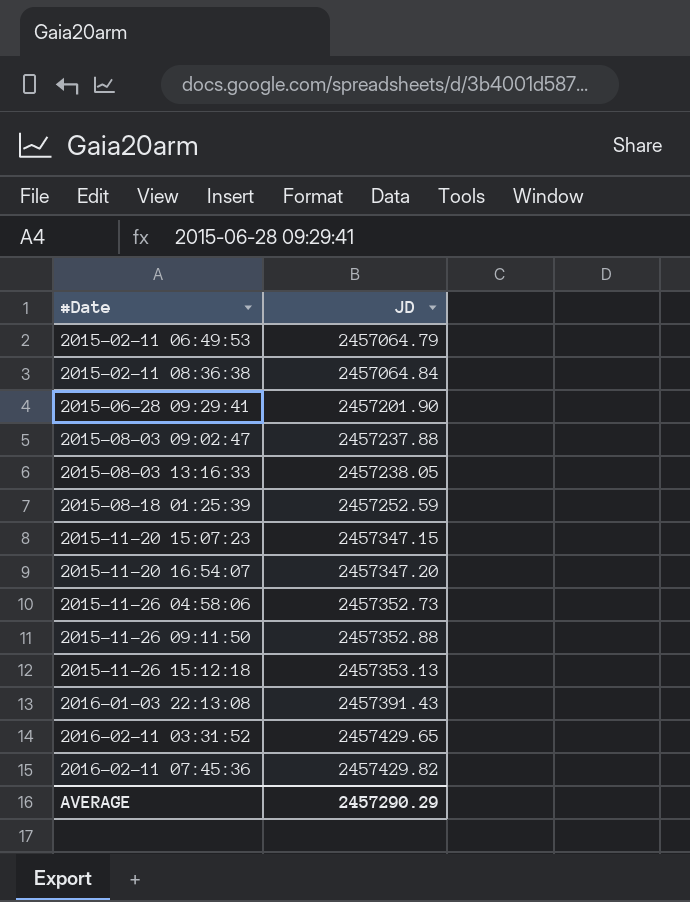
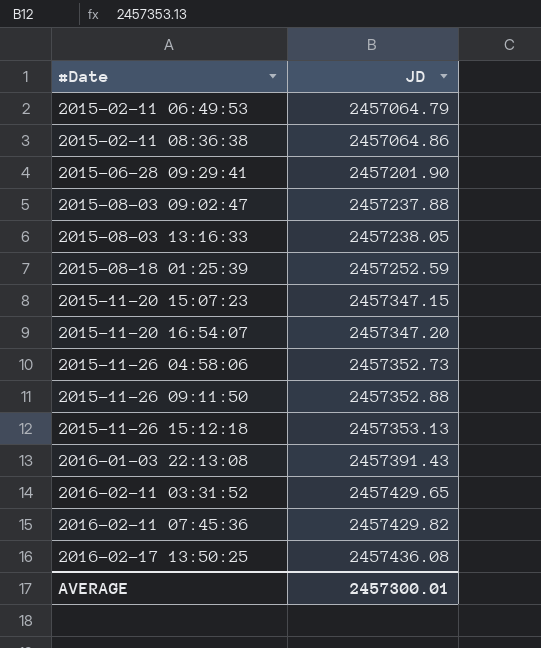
2015-02-11 08:36:38 | JD: 2457064.84 -> 2457064.86
row 2016-02-17 13:50:25: none -> 2457436.08
AVERAGE | JD: 2457290.29 -> 2457300.01

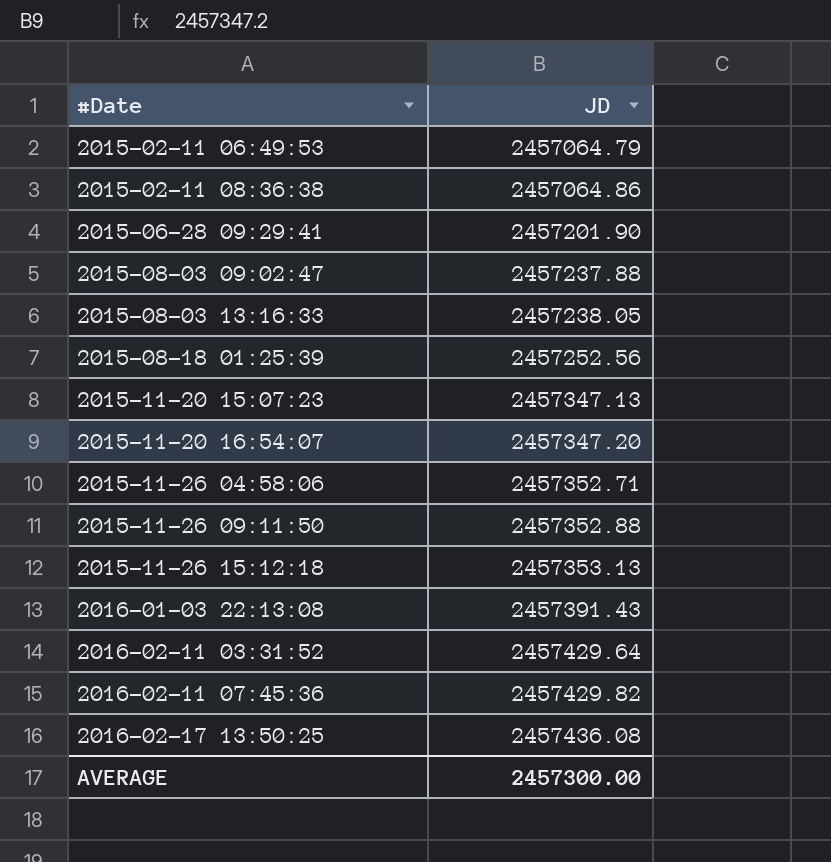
2015-08-18 01:25:39 | JD: 2457252.59 -> 2457252.56
2015-11-20 15:07:23 | JD: 2457347.15 -> 2457347.13
2015-11-26 04:58:06 | JD: 2457352.73 -> 2457352.71
2016-02-11 03:31:52 | JD: 2457429.65 -> 2457429.64
AVERAGE | JD: 2457300.01 -> 2457300.00

